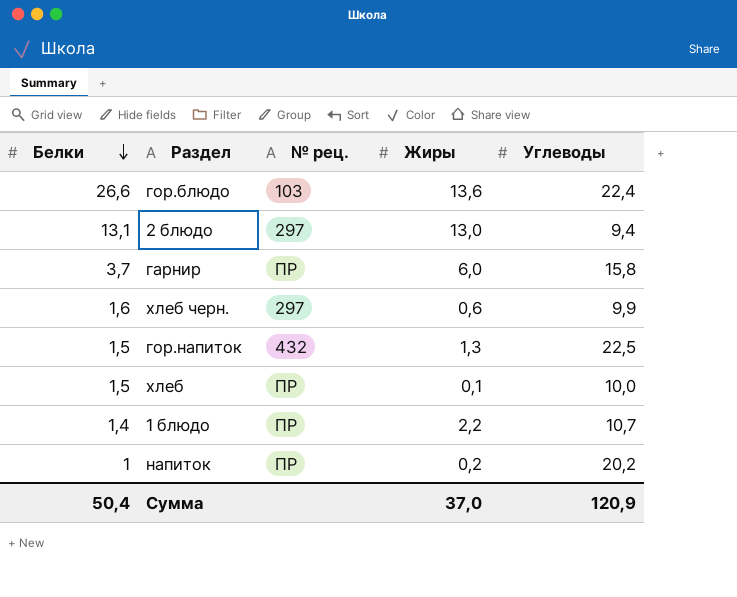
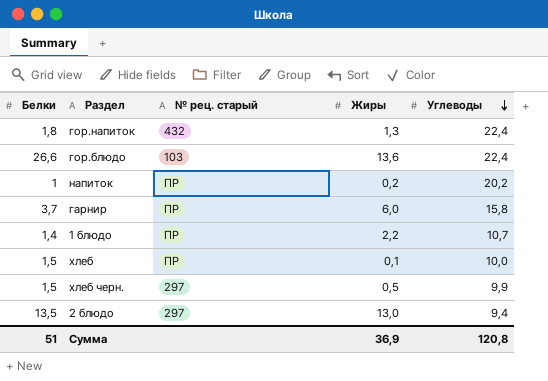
row order: Белки descending -> Углеводы descending
column name: № рец. -> № рец. старый
гор.напиток | Белки: 1,5 -> 1,8
гор.напиток | Углеводы: 22,5 -> 22,4
хлеб черн. | Белки: 1,6 -> 1,5
хлеб черн. | Жиры: 0,6 -> 0,5
2 блюдо | Белки: 13,1 -> 13,5
Сумма | Белки: 50,4 -> 51
Сумма | Жиры: 37,0 -> 36,9
Сумма | Углеводы: 120,9 -> 120,8

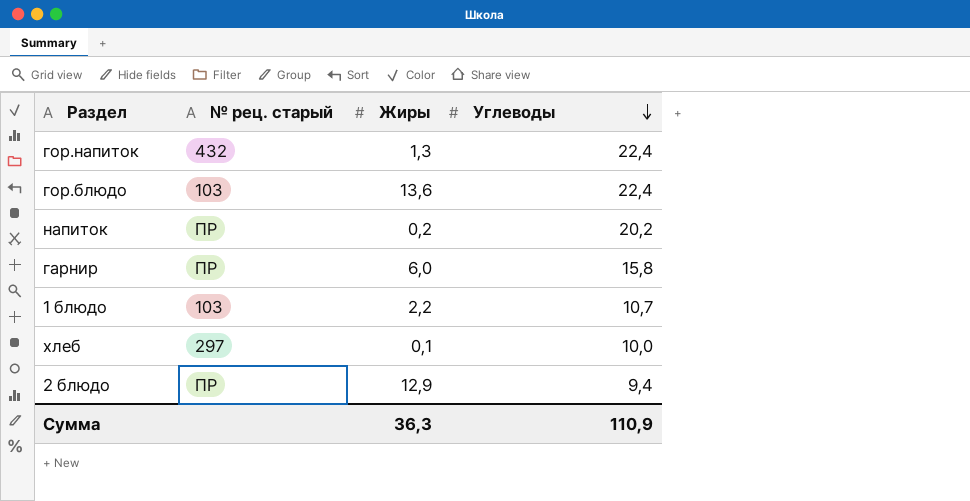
column Белки | position: 1 -> none
row хлеб черн.: 1,5 | 297 | 0,5 | 9,9 -> none
1 блюдо | № рец. старый: ПР -> 103
хлеб | № рец. старый: ПР -> 297
2 блюдо | № рец. старый: 297 -> ПР
2 блюдо | Жиры: 13,0 -> 12,9
Сумма | Жиры: 36,9 -> 36,3
Сумма | Углеводы: 120,8 -> 110,9

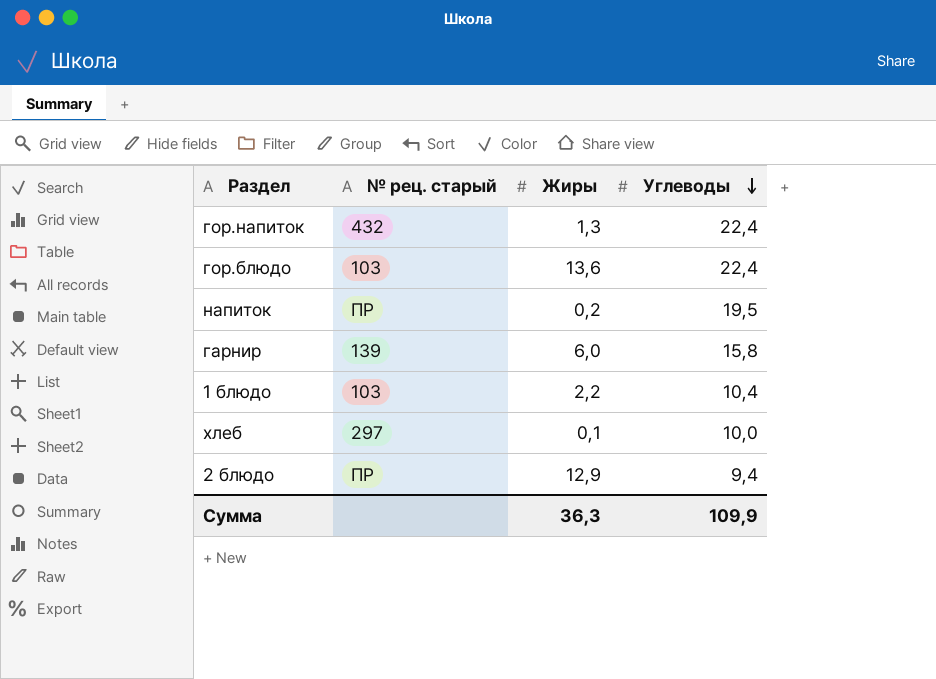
напиток | Углеводы: 20,2 -> 19,5
гарнир | № рец. старый: ПР -> 139
1 блюдо | Углеводы: 10,7 -> 10,4
Сумма | Углеводы: 110,9 -> 109,9

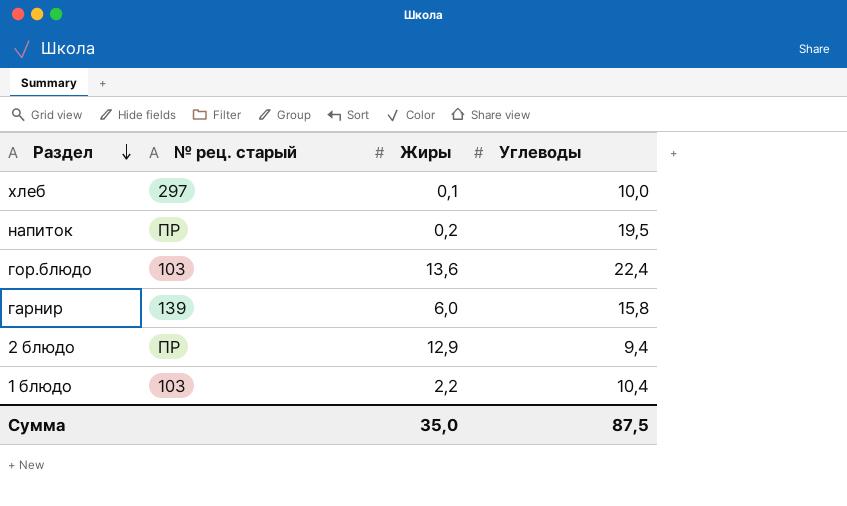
row order: Углеводы descending -> Раздел descending
row гор.напиток: 432 | 1,3 | 22,4 -> none
Сумма | Жиры: 36,3 -> 35,0
Сумма | Углеводы: 109,9 -> 87,5

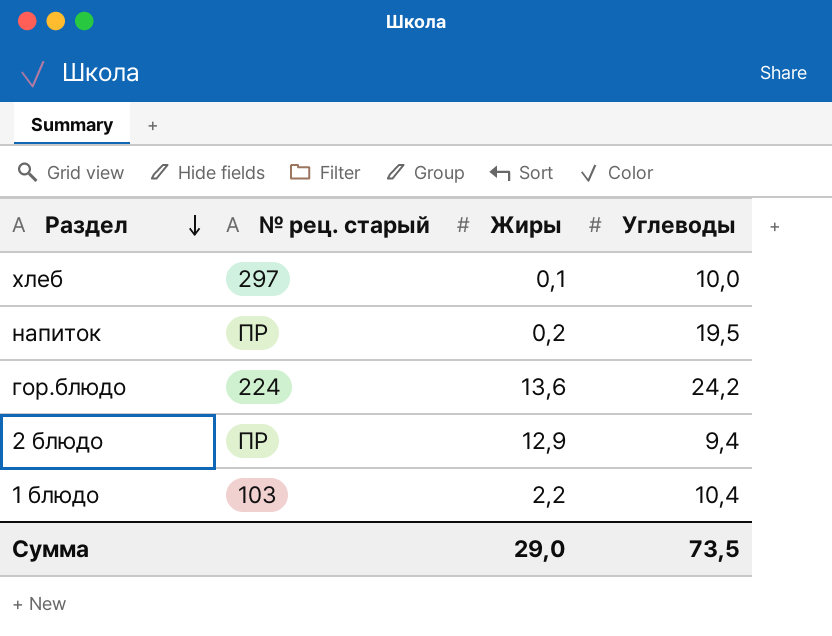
row гарнир: 139 | 6,0 | 15,8 -> none
гор.блюдо | № рец. старый: 103 -> 224
гор.блюдо | Углеводы: 22,4 -> 24,2
Сумма | Жиры: 35,0 -> 29,0
Сумма | Углеводы: 87,5 -> 73,5

